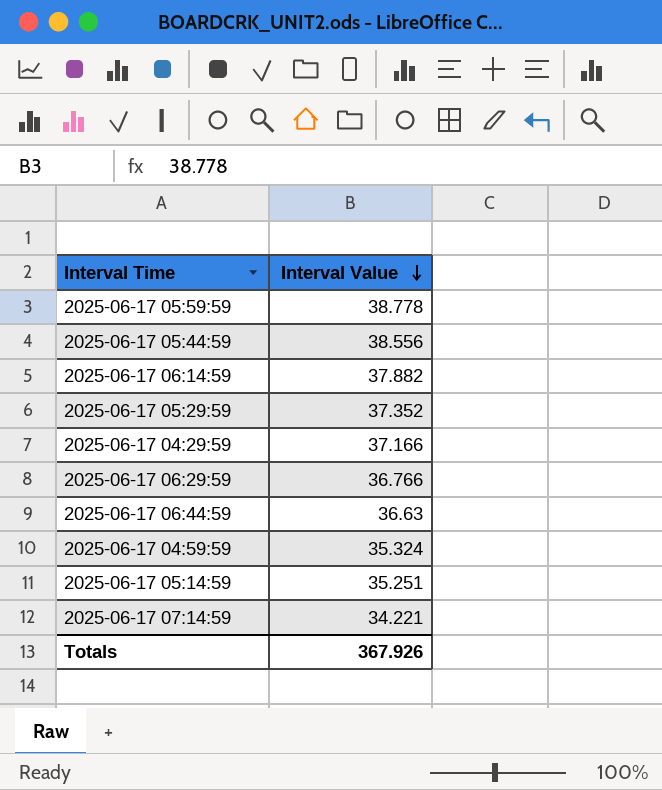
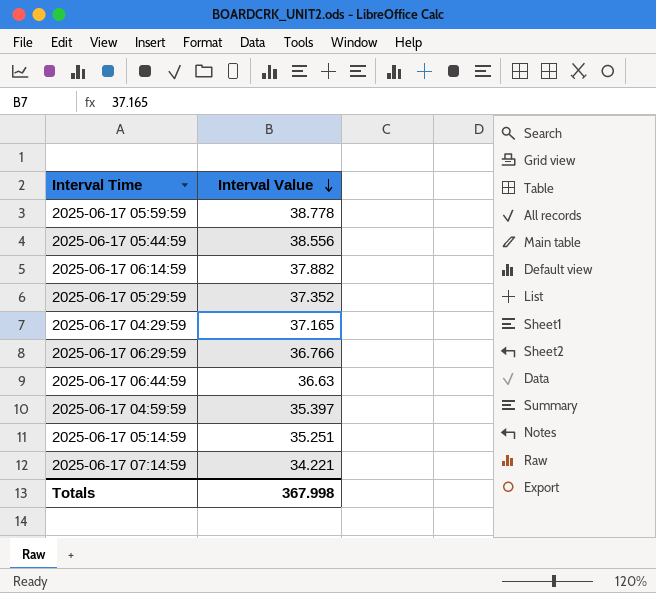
2025-06-17 04:29:59 | Interval Value: 37.166 -> 37.165
2025-06-17 04:59:59 | Interval Value: 35.324 -> 35.397
Totals | Interval Value: 367.926 -> 367.998

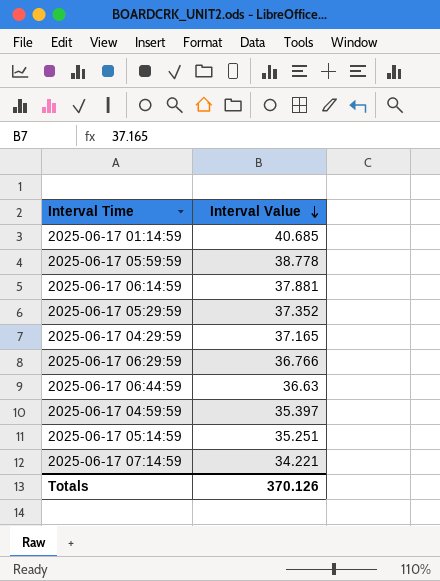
row 2025-06-17 05:44:59: 38.556 -> none
row 2025-06-17 01:14:59: none -> 40.685
2025-06-17 06:14:59 | Interval Value: 37.882 -> 37.881
Totals | Interval Value: 367.998 -> 370.126

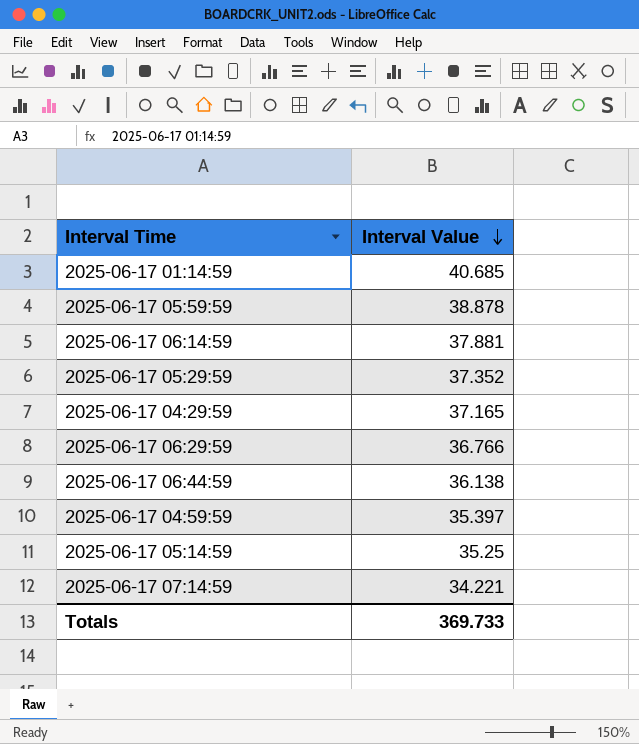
2025-06-17 05:59:59 | Interval Value: 38.778 -> 38.878
2025-06-17 06:44:59 | Interval Value: 36.63 -> 36.138
2025-06-17 05:14:59 | Interval Value: 35.251 -> 35.25
Totals | Interval Value: 370.126 -> 369.733

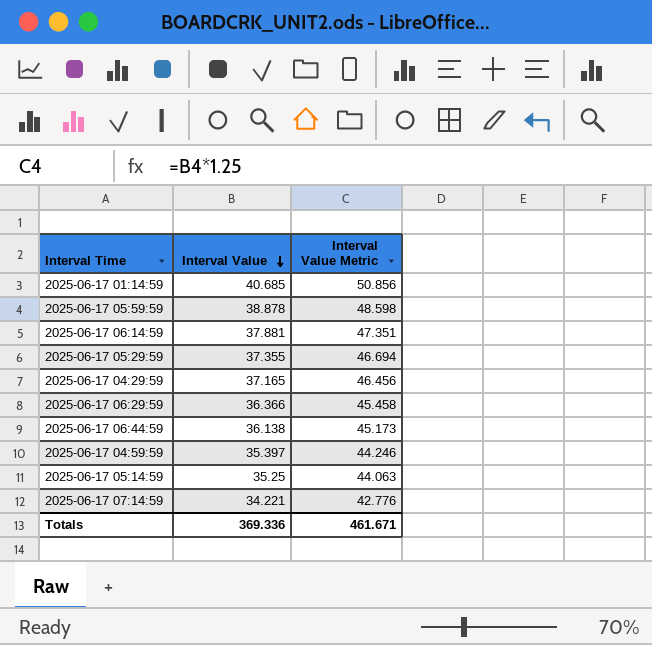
column Interval Value Metric | formula: none -> [Interval Value] * 1.25
2025-06-17 05:29:59 | Interval Value: 37.352 -> 37.355
2025-06-17 06:29:59 | Interval Value: 36.766 -> 36.366
Totals | Interval Value: 369.733 -> 369.336

